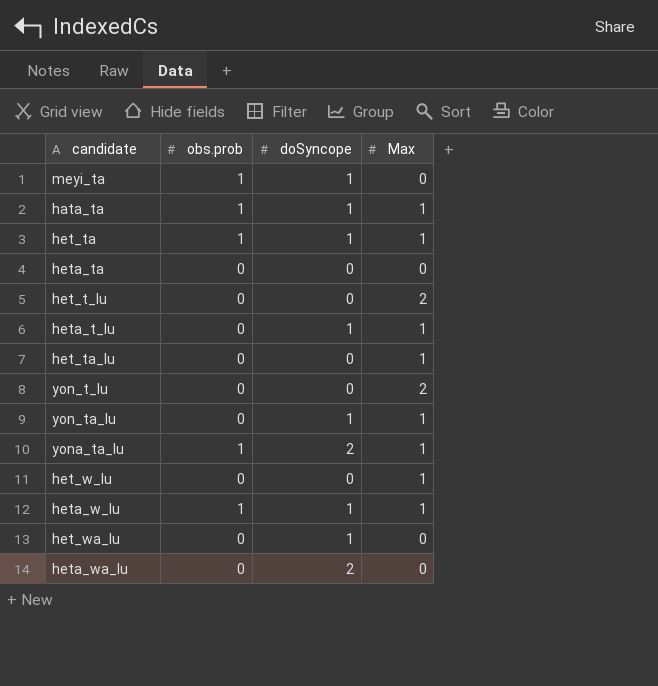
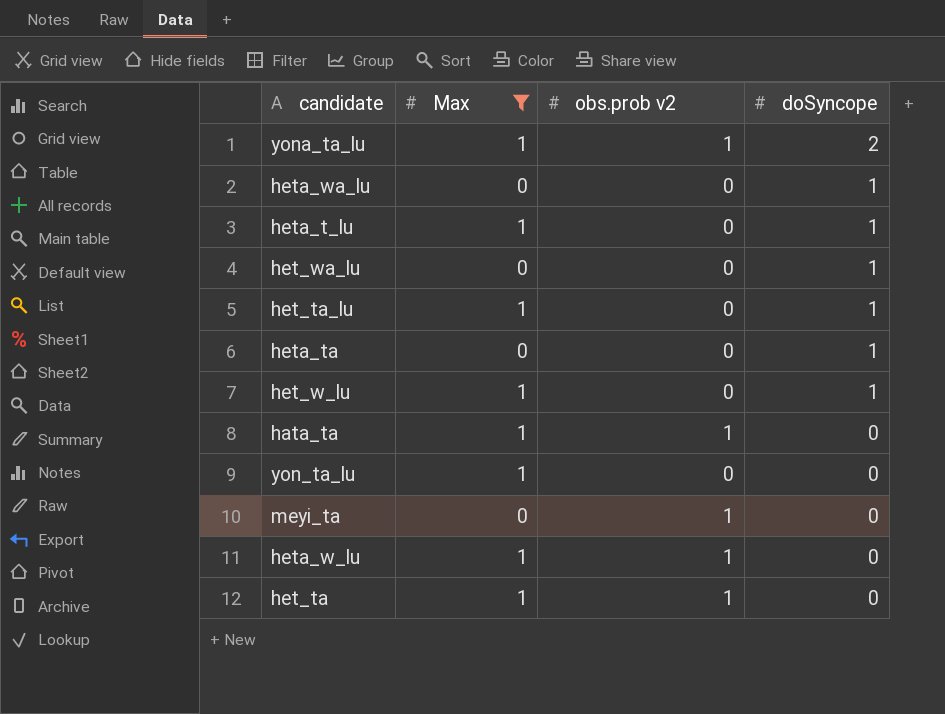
filter: none -> Max != 2
row order: none -> doSyncope descending
column Max | position: 4 -> 2
column name: obs.prob -> obs.prob v2
heta_wa_lu | doSyncope: 2 -> 1
het_ta_lu | doSyncope: 0 -> 1
heta_ta | doSyncope: 0 -> 1
het_w_lu | doSyncope: 0 -> 1
hata_ta | doSyncope: 1 -> 0
yon_ta_lu | doSyncope: 1 -> 0
meyi_ta | doSyncope: 1 -> 0
heta_w_lu | doSyncope: 1 -> 0
het_ta | doSyncope: 1 -> 0

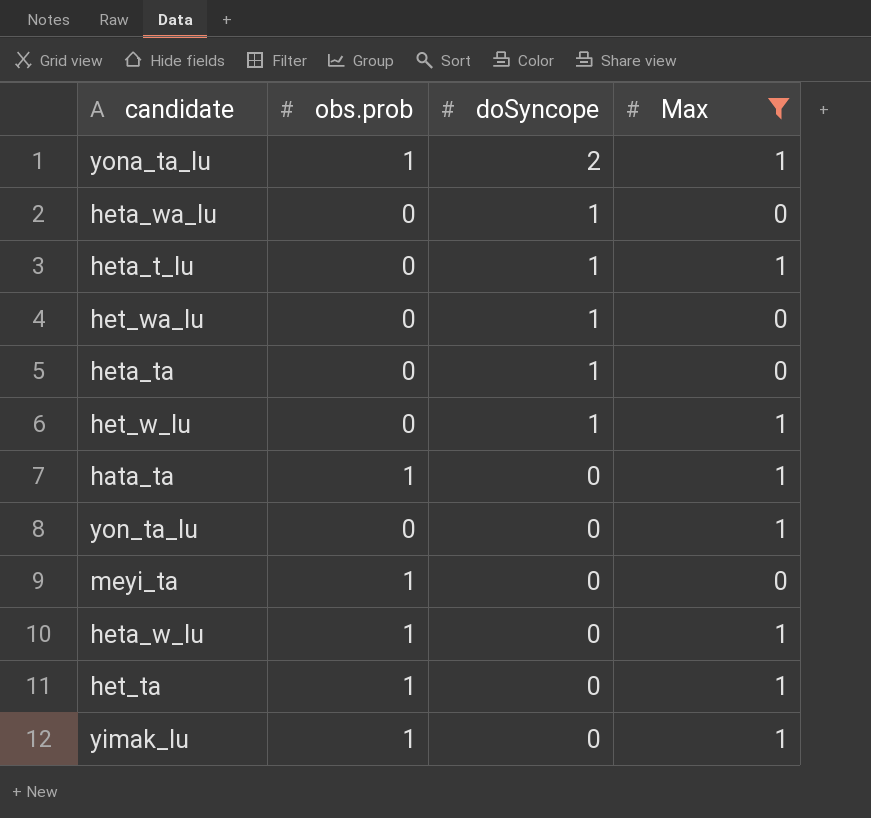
column name: obs.prob v2 -> obs.prob
column Max | position: 2 -> 4
row het_ta_lu: 1 | 0 | 1 -> none
row yimak_lu: none -> 1 | 0 | 1

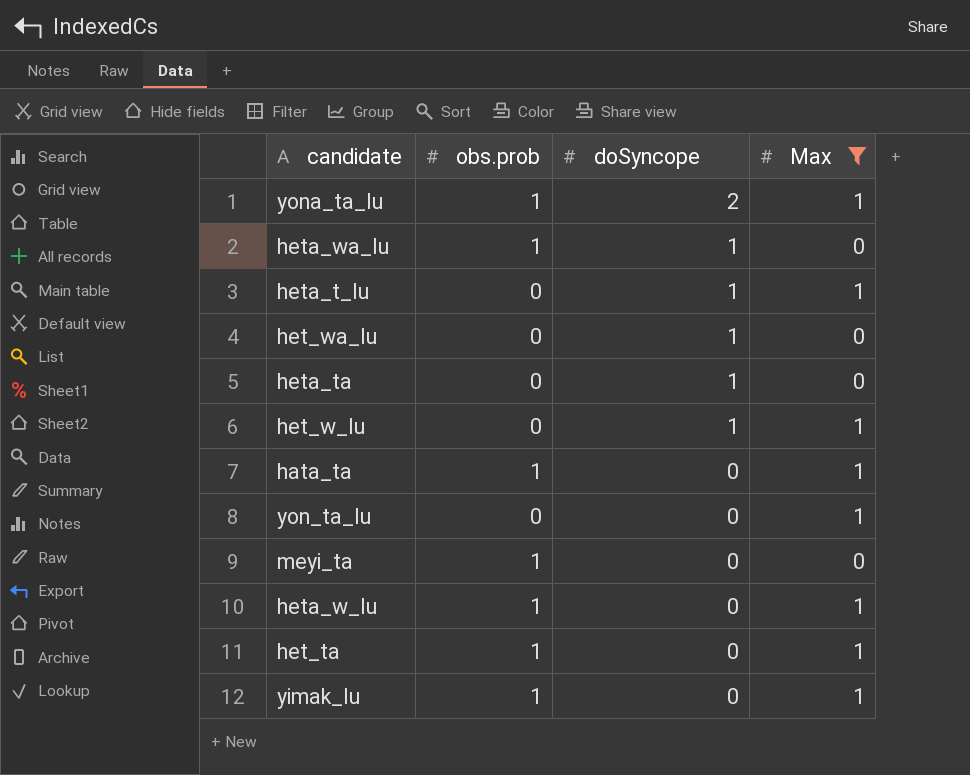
heta_wa_lu | obs.prob: 0 -> 1

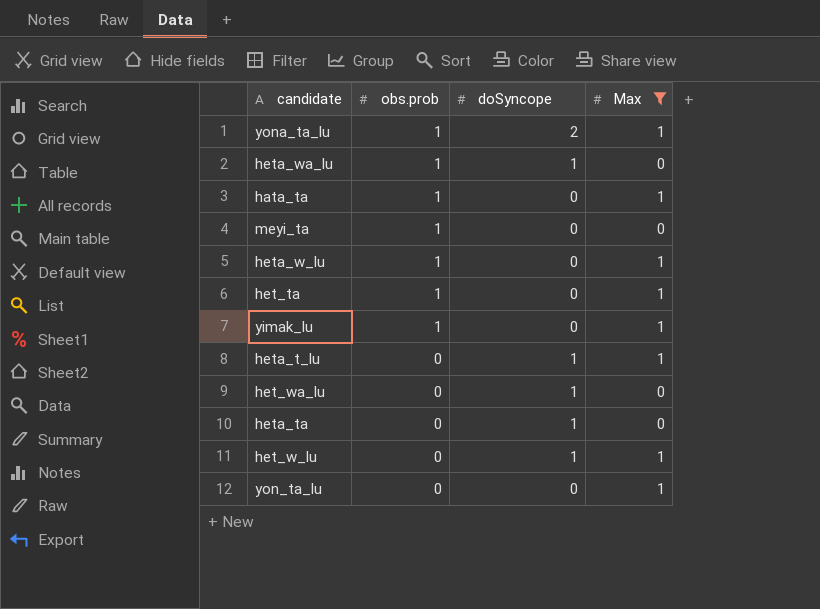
row order: doSyncope descending -> obs.prob descending

